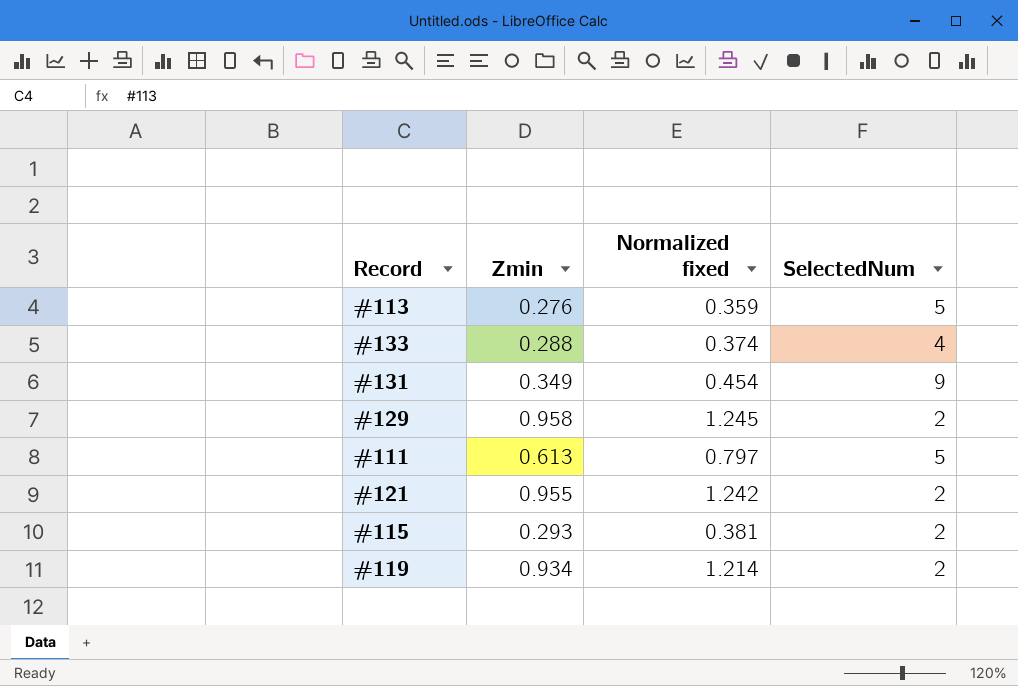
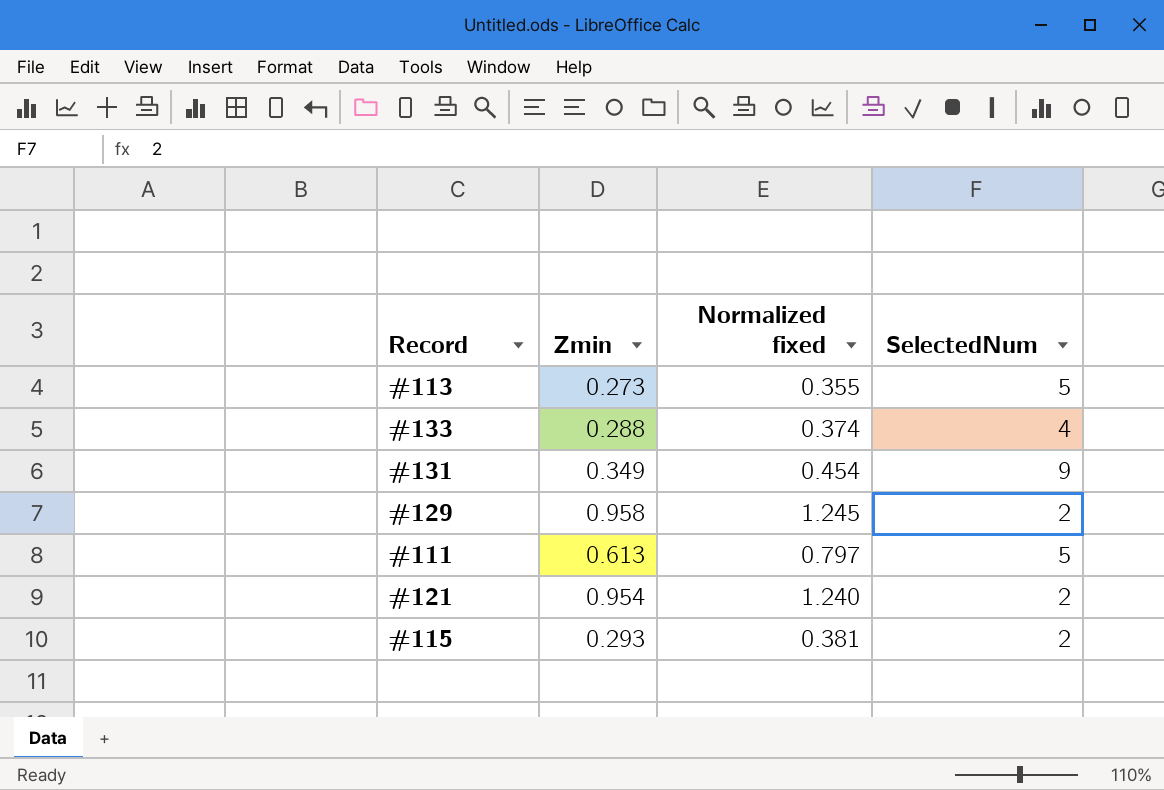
row #119: 0.934 | 1.214 | 2 -> none
#113 | Zmin: 0.276 -> 0.273
#113 | Normalized fixed: 0.359 -> 0.355
#121 | Zmin: 0.955 -> 0.954
#121 | Normalized fixed: 1.242 -> 1.240

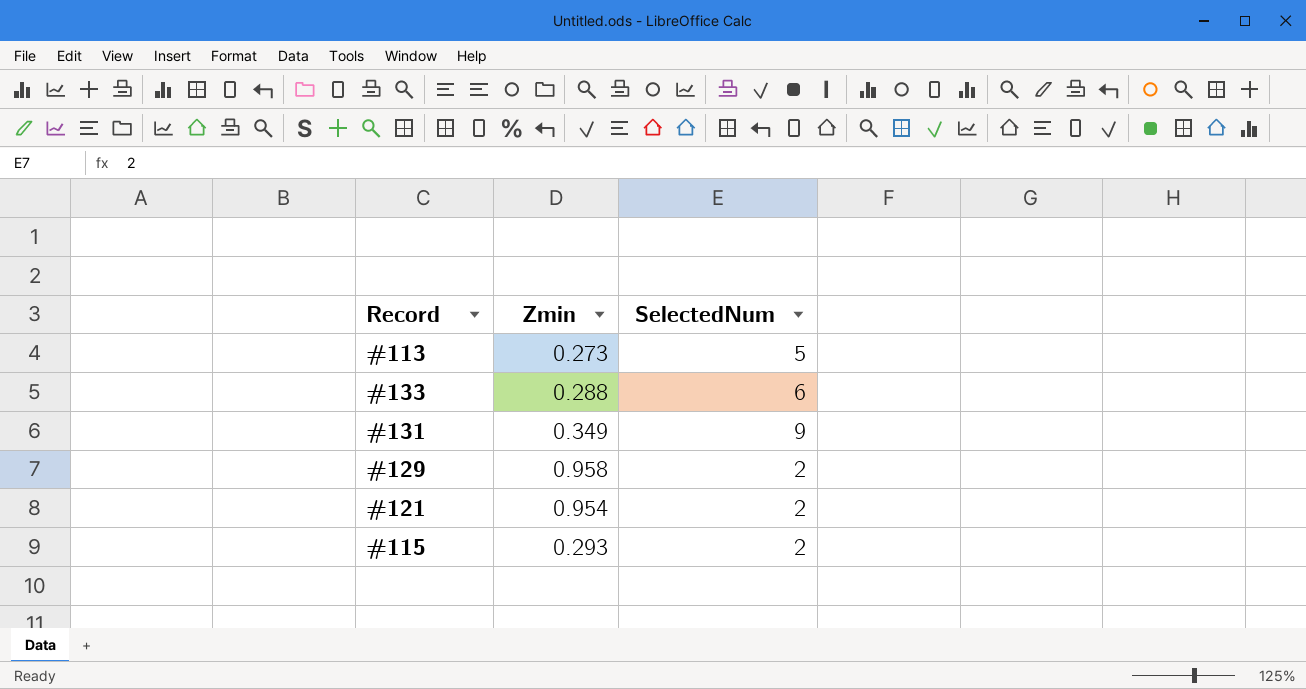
column Normalized fixed | formula: [Zmin] * 1.3 -> none
row #111: 0.613 | 0.797 | 5 -> none
#133 | SelectedNum: 4 -> 6

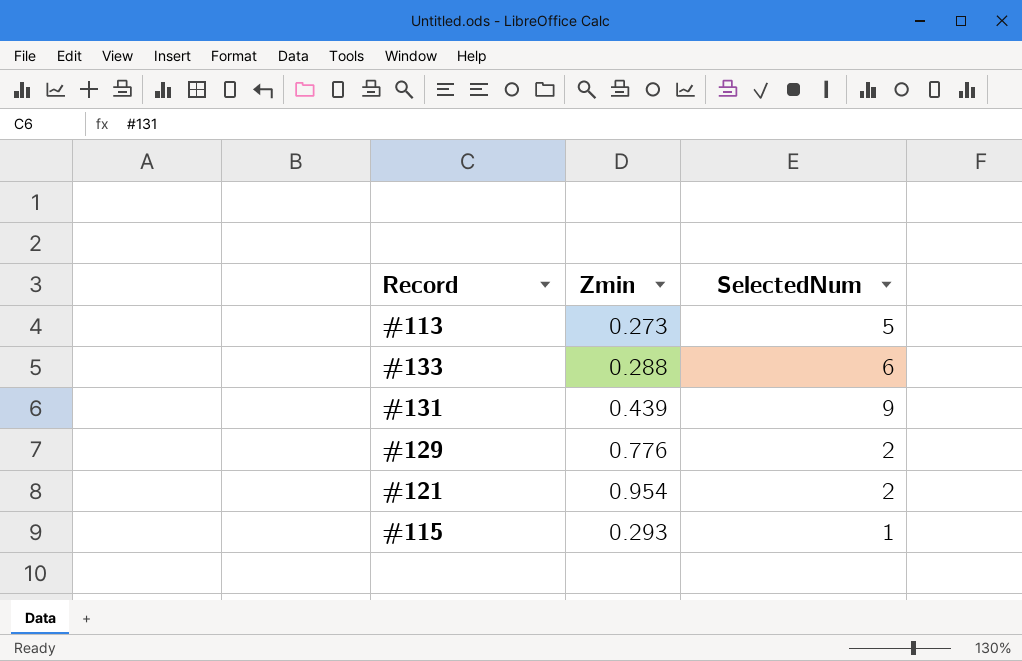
#131 | Zmin: 0.349 -> 0.439
#129 | Zmin: 0.958 -> 0.776
#115 | SelectedNum: 2 -> 1

